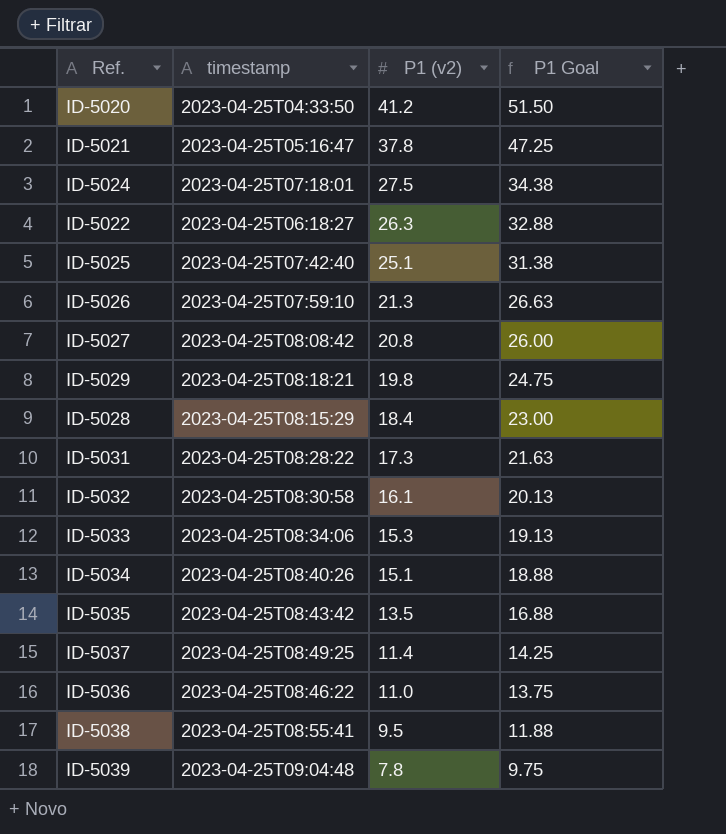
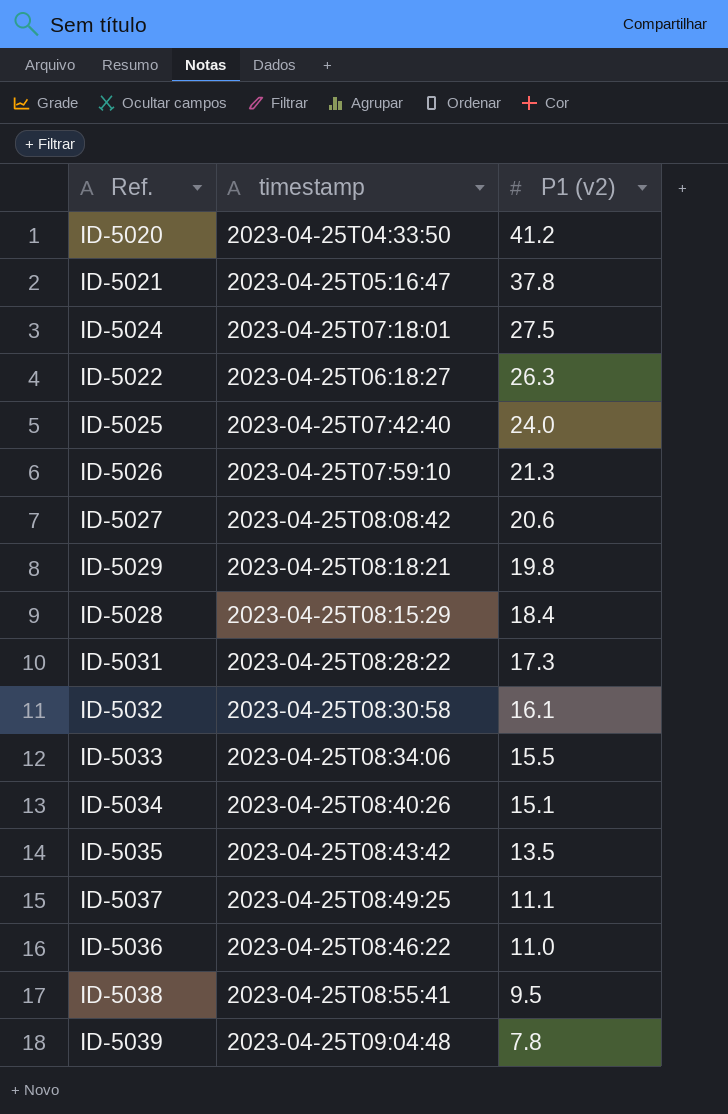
column P1 Goal | formula: [P1 (v2)] * 1.25 -> none
ID-5025 | P1 (v2): 25.1 -> 24.0
ID-5027 | P1 (v2): 20.8 -> 20.6
ID-5033 | P1 (v2): 15.3 -> 15.5
ID-5037 | P1 (v2): 11.4 -> 11.1

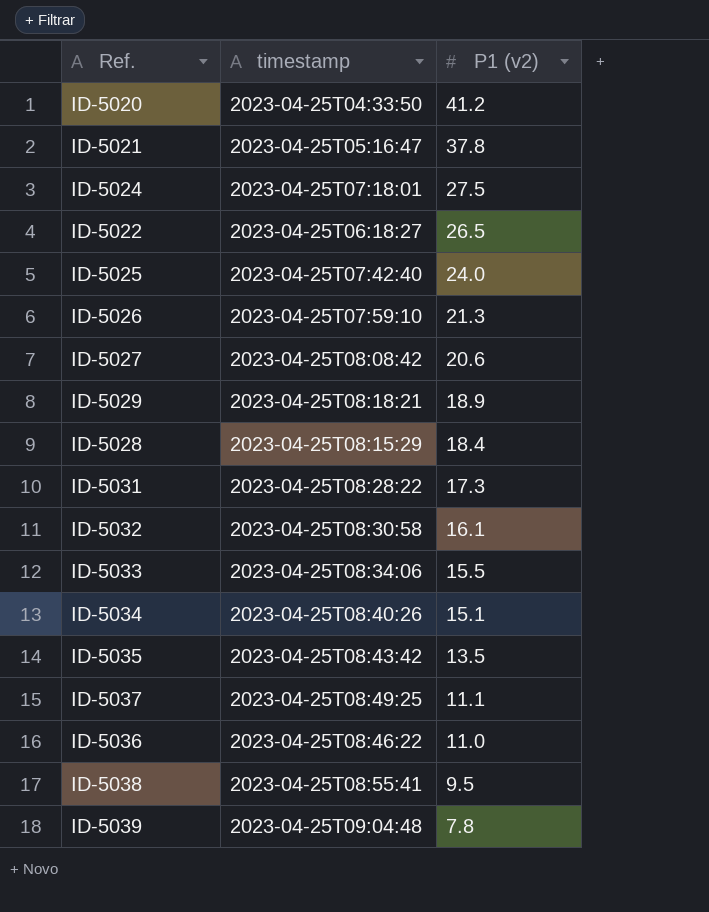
ID-5022 | P1 (v2): 26.3 -> 26.5
ID-5029 | P1 (v2): 19.8 -> 18.9

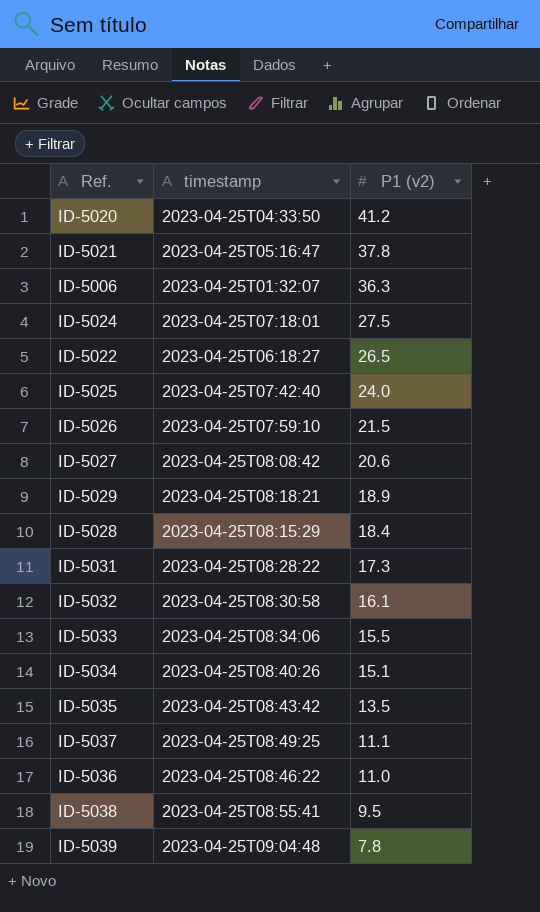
row ID-5006: none -> 2023-04-25T01:32:07 | 36.3
ID-5026 | P1 (v2): 21.3 -> 21.5

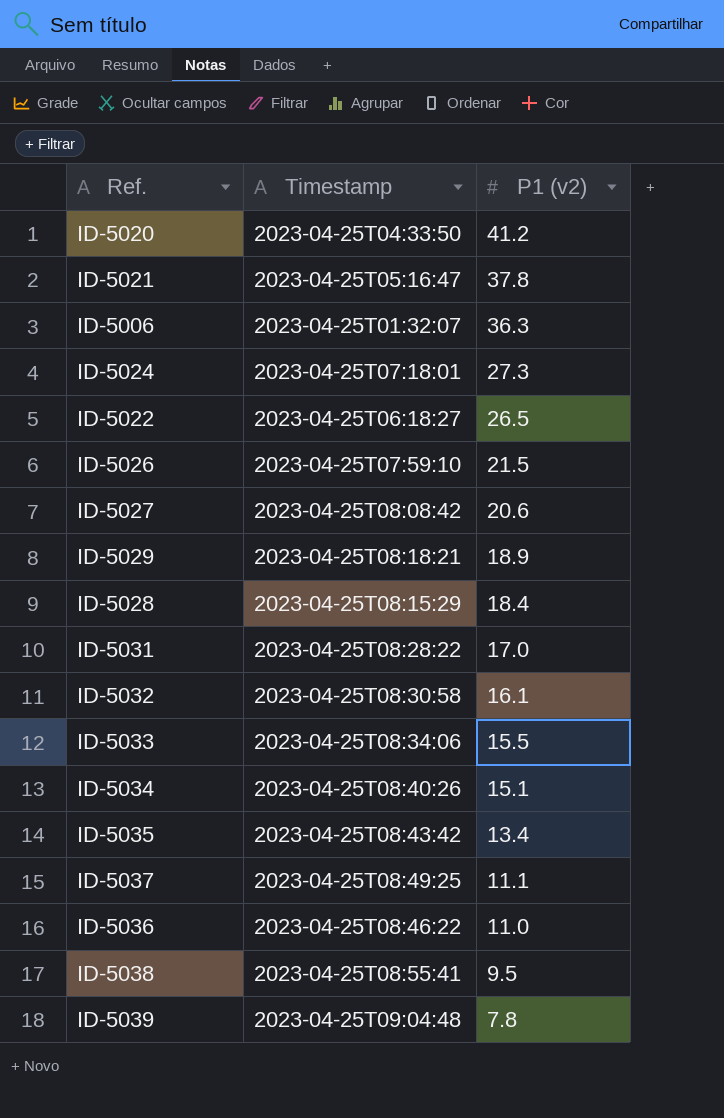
column name: timestamp -> Timestamp
row ID-5025: 2023-04-25T07:42:40 | 24.0 -> none
ID-5024 | P1 (v2): 27.5 -> 27.3
ID-5031 | P1 (v2): 17.3 -> 17.0
ID-5035 | P1 (v2): 13.5 -> 13.4

